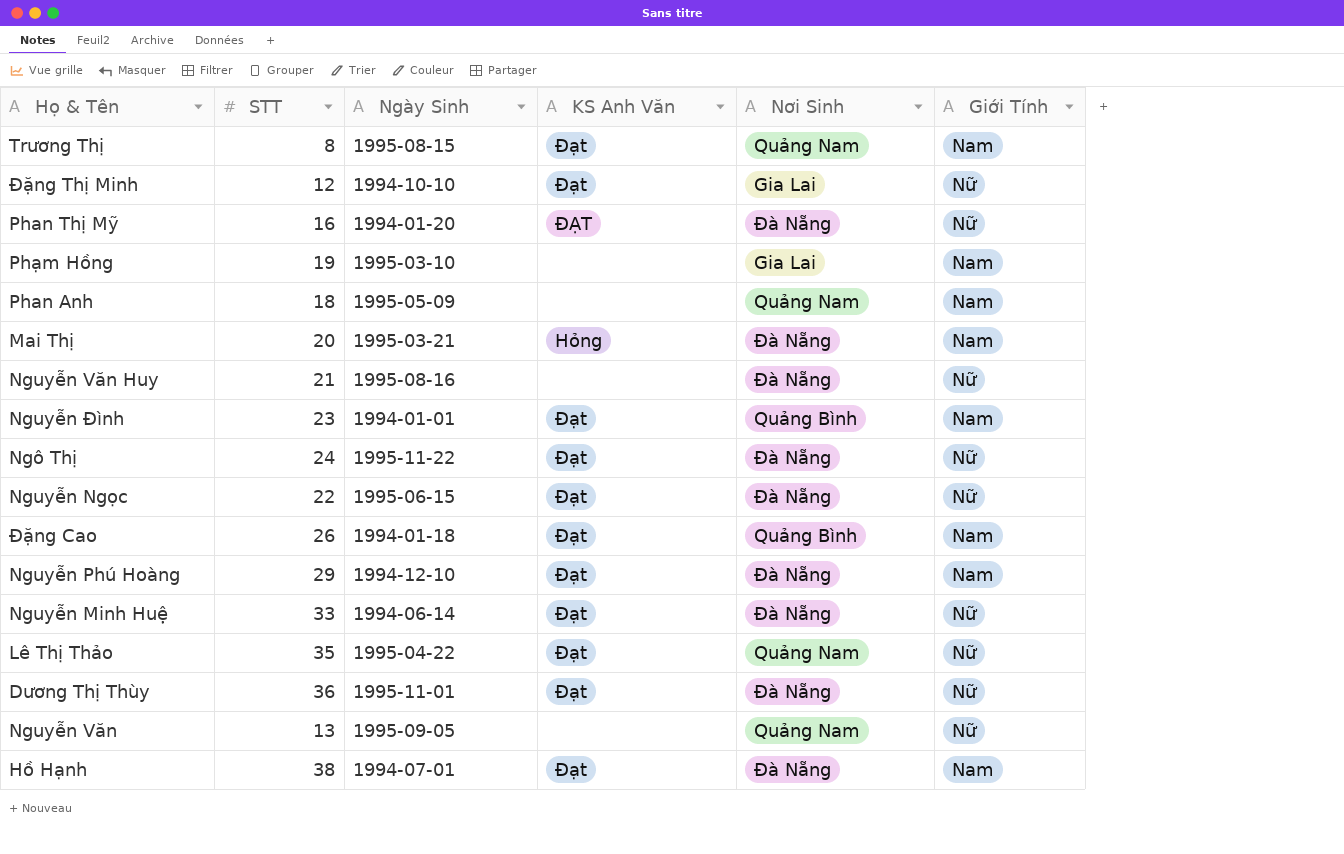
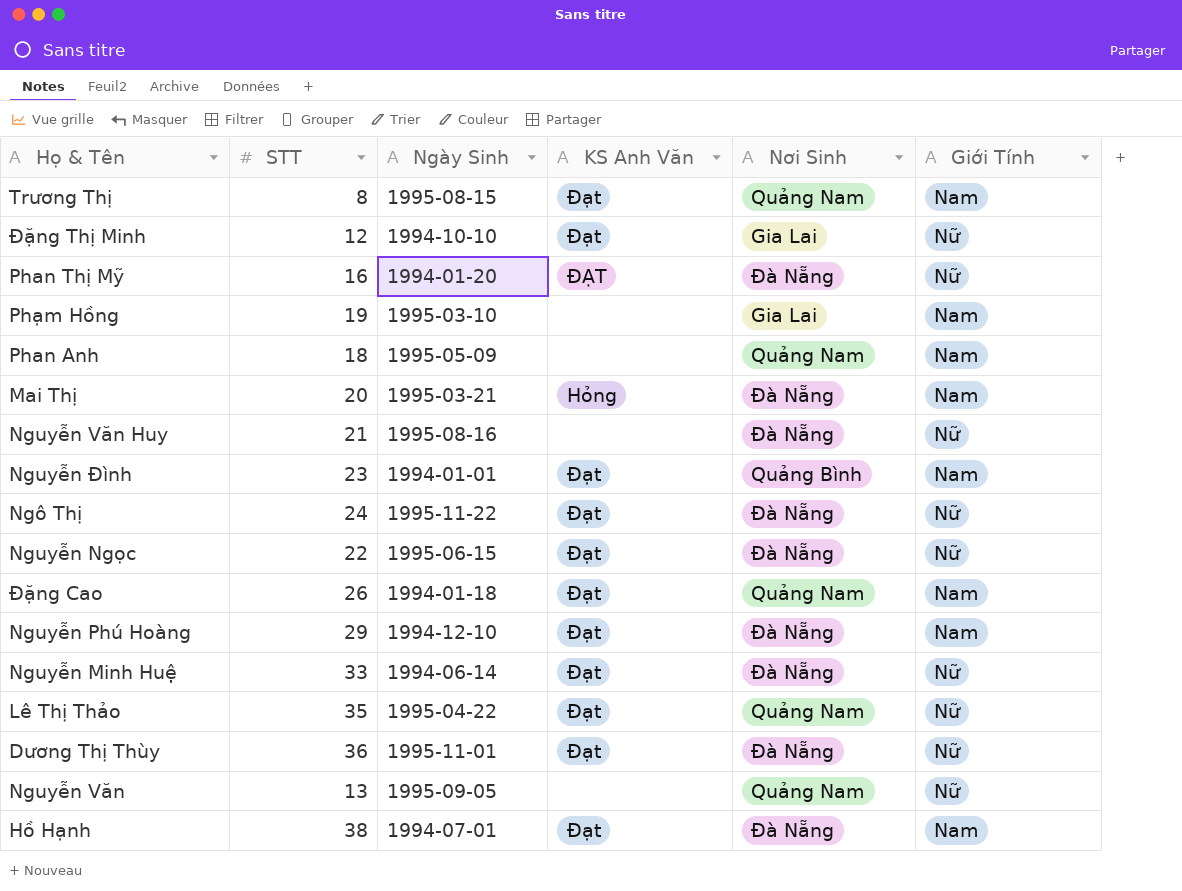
Đặng Cao | Nơi Sinh: Quảng Bình -> Quảng Nam

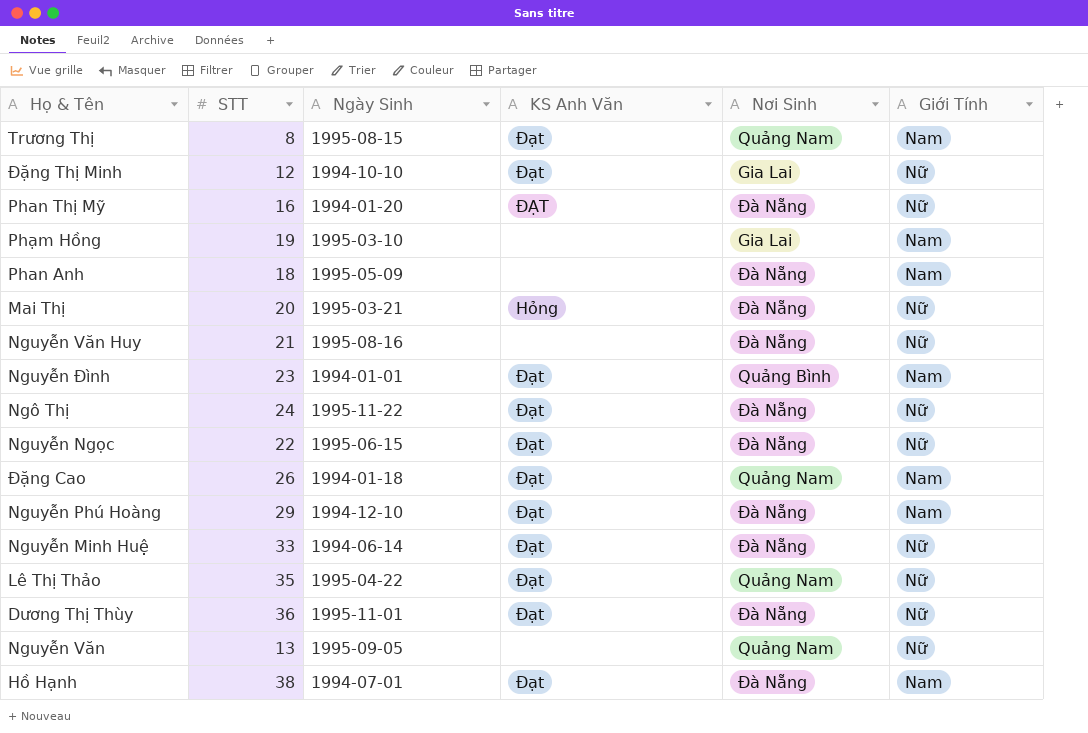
Phan Anh | Nơi Sinh: Quảng Nam -> Đà Nẵng
Mai Thị | Giới Tính: Nam -> Nữ

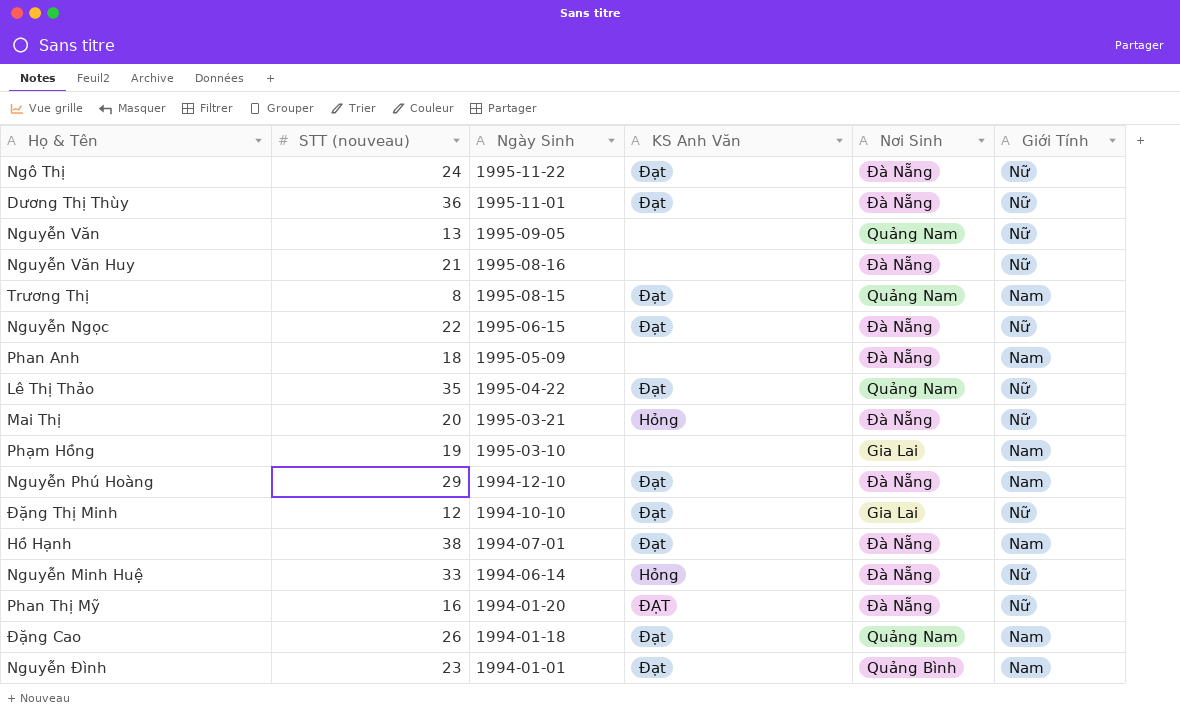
row order: none -> Ngày Sinh descending
column name: STT -> STT (nouveau)
Nguyễn Minh Huệ | KS Anh Văn: Đạt -> Hỏng

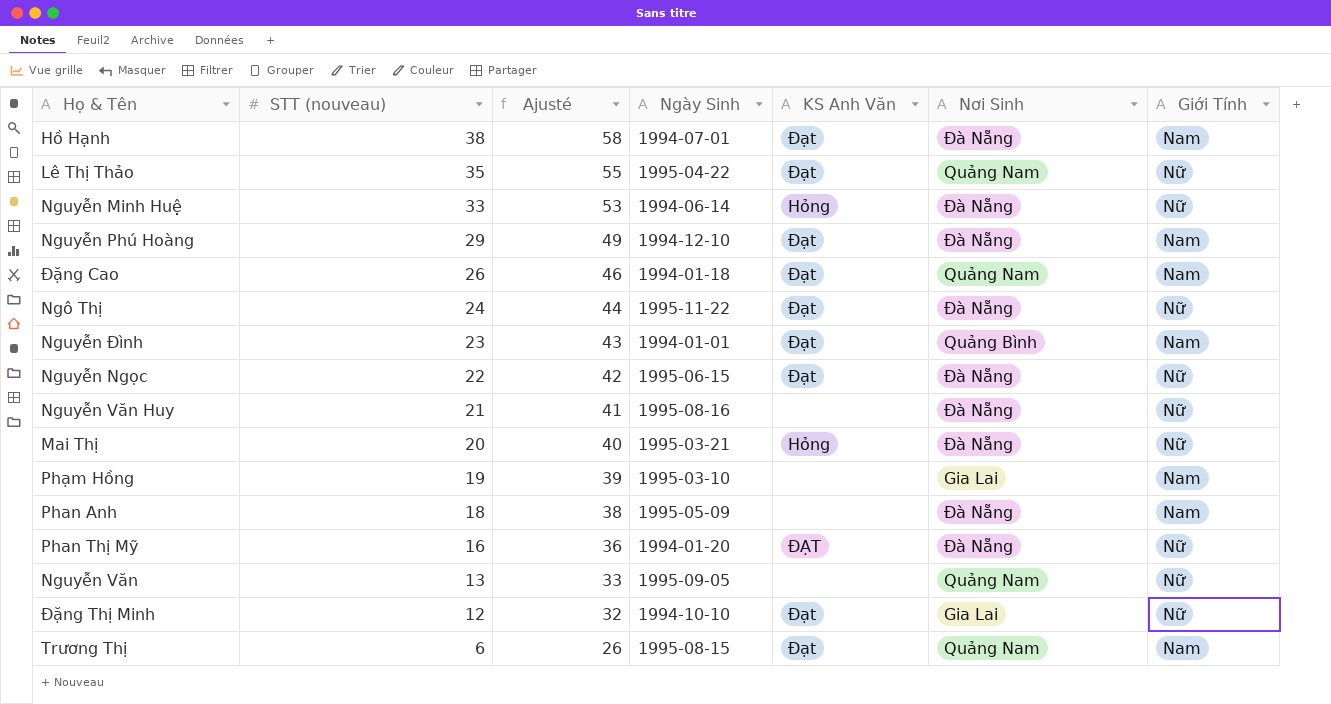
row order: Ngày Sinh descending -> STT (nouveau) descending
column Ajusté | formula: none -> [STT (nouveau)] + 20
row Dương Thị Thùy: 36 | 1995-11-01 | Đạt | Đà Nẵng | Nữ -> none
Trương Thị | STT (nouveau): 8 -> 6

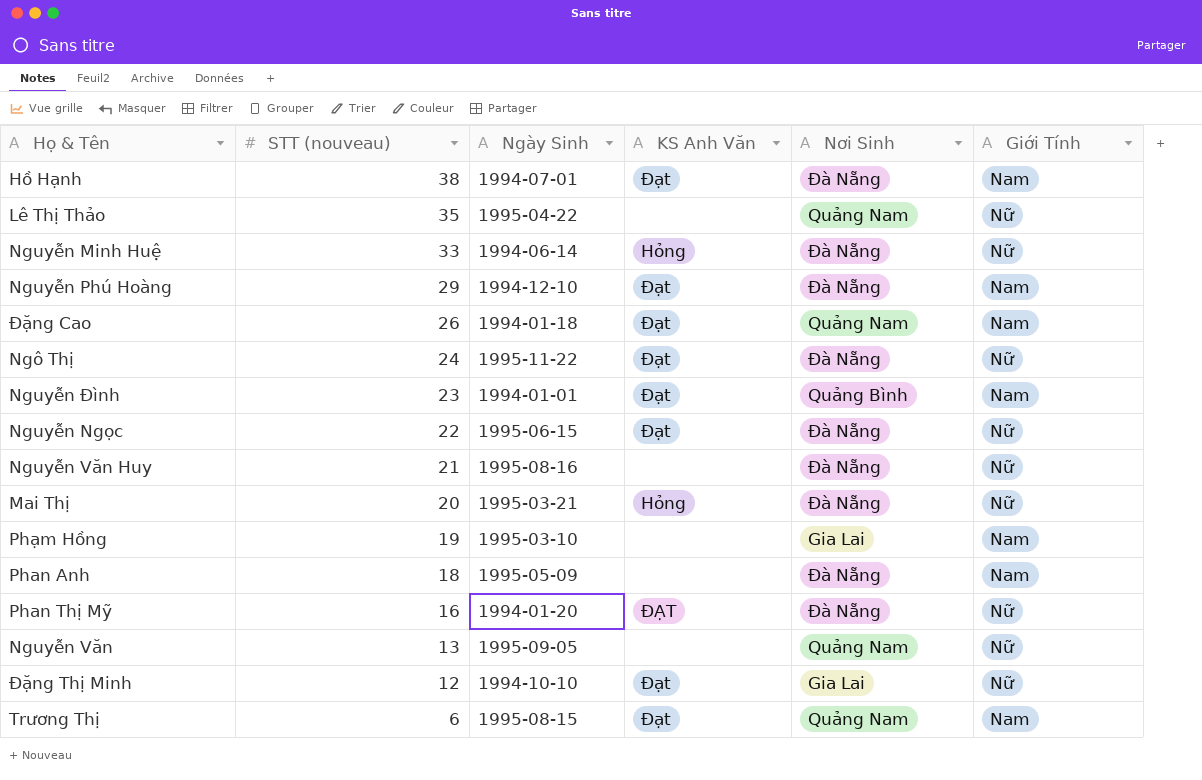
column Ajusté | formula: [STT (nouveau)] + 20 -> none
Lê Thị Thảo | KS Anh Văn: Đạt -> none

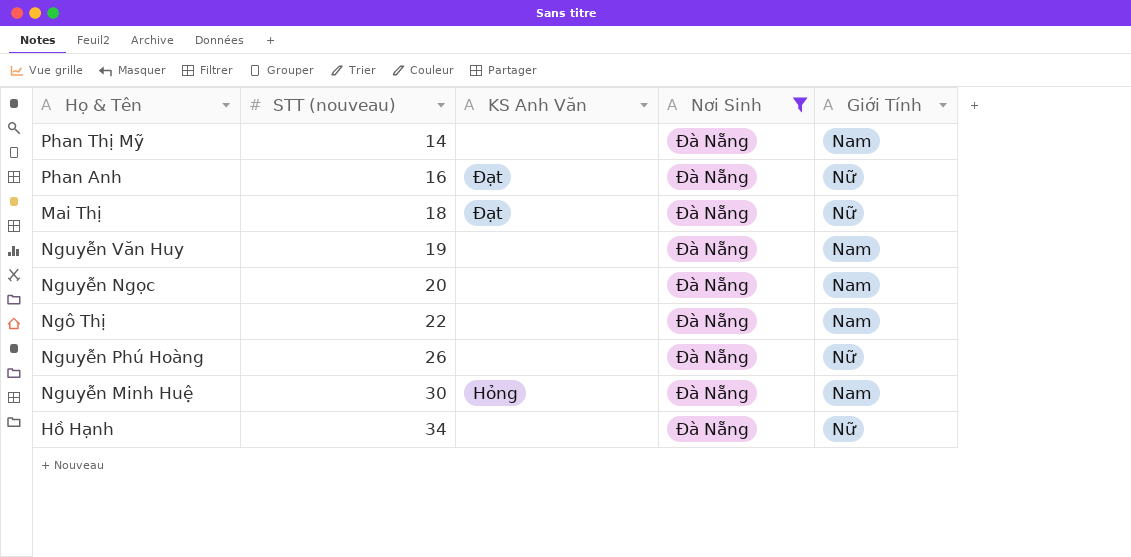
filter: none -> Nơi Sinh = Đà Nẵng
row order: STT (nouveau) descending -> STT (nouveau) ascending
column Ngày Sinh | position: 3 -> none
Phan Thị Mỹ | STT (nouveau): 16 -> 14
Phan Thị Mỹ | KS Anh Văn: ĐẠT -> none
Phan Thị Mỹ | Giới Tính: Nữ -> Nam
Phan Anh | STT (nouveau): 18 -> 16
Phan Anh | KS Anh Văn: none -> Đạt
Phan Anh | Giới Tính: Nam -> Nữ
Mai Thị | STT (nouveau): 20 -> 18
Mai Thị | KS Anh Văn: Hỏng -> Đạt
Nguyễn Văn Huy | STT (nouveau): 21 -> 19
Nguyễn Văn Huy | Giới Tính: Nữ -> Nam
Nguyễn Ngọc | STT (nouveau): 22 -> 20
Nguyễn Ngọc | KS Anh Văn: Đạt -> none
Nguyễn Ngọc | Giới Tính: Nữ -> Nam
Ngô Thị | STT (nouveau): 24 -> 22
Ngô Thị | KS Anh Văn: Đạt -> none
Ngô Thị | Giới Tính: Nữ -> Nam
Nguyễn Phú Hoàng | STT (nouveau): 29 -> 26
Nguyễn Phú Hoàng | KS Anh Văn: Đạt -> none
Nguyễn Phú Hoàng | Giới Tính: Nam -> Nữ
Nguyễn Minh Huệ | STT (nouveau): 33 -> 30
Nguyễn Minh Huệ | Giới Tính: Nữ -> Nam
Hồ Hạnh | STT (nouveau): 38 -> 34
Hồ Hạnh | KS Anh Văn: Đạt -> none
Hồ Hạnh | Giới Tính: Nam -> Nữ

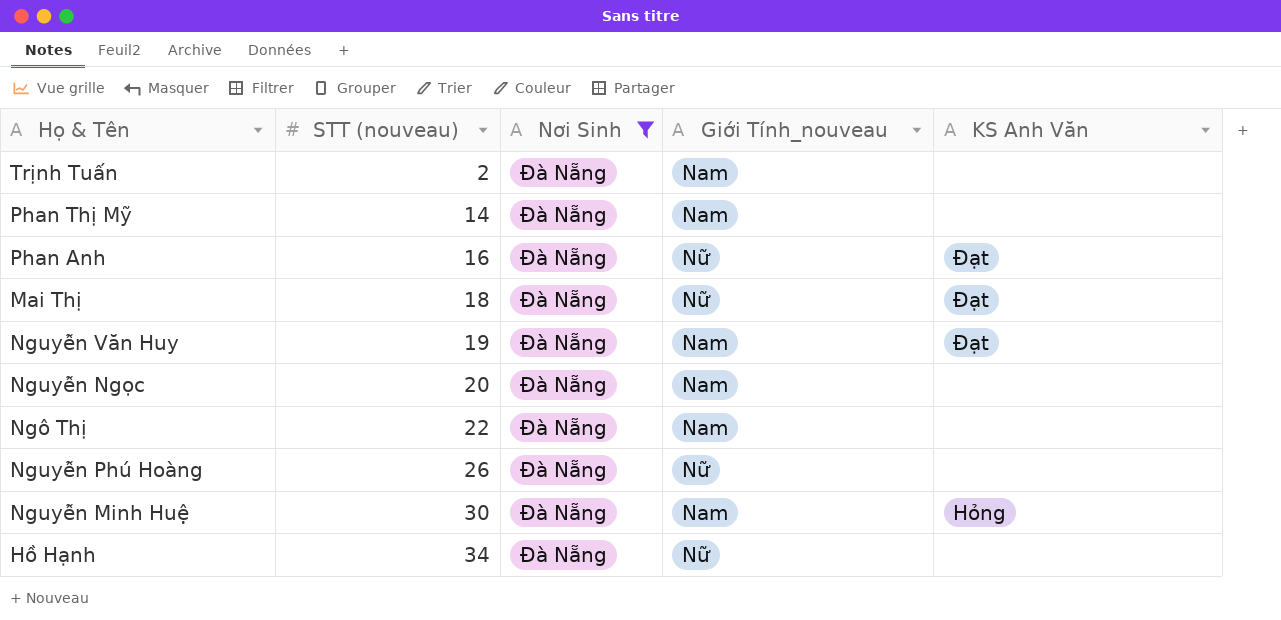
column name: Giới Tính -> Giới Tính_nouveau
column KS Anh Văn | position: 3 -> 5
row Trịnh Tuấn: none -> 2 | Đà Nẵng | Nam | none
Nguyễn Văn Huy | KS Anh Văn: none -> Đạt

